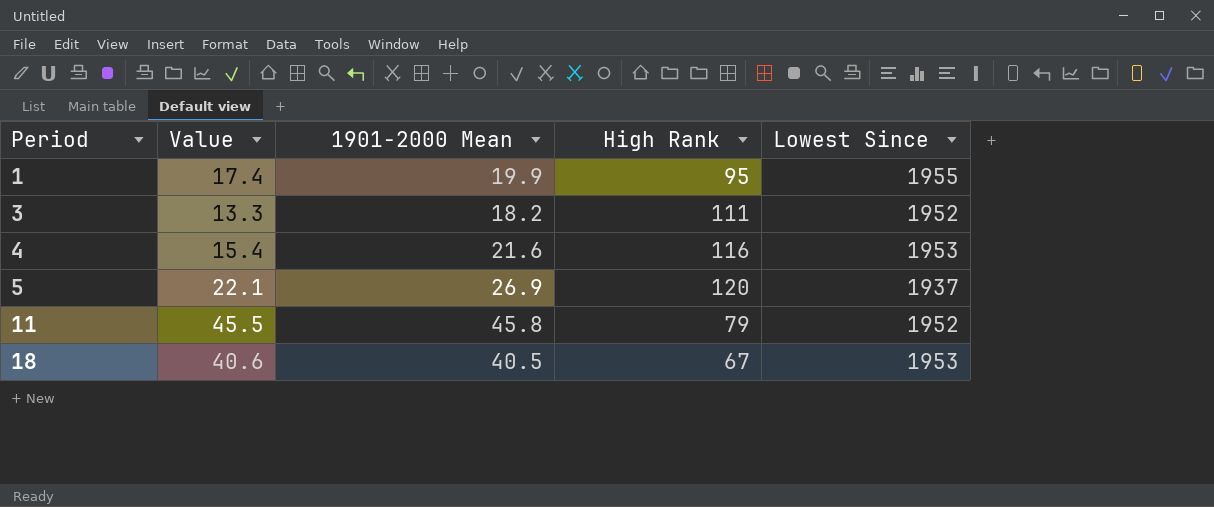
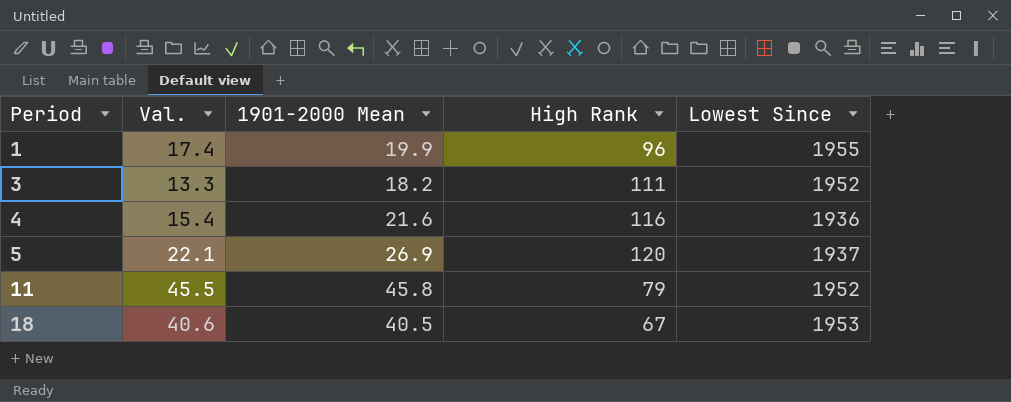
column name: Value -> Val.
1 | High Rank: 95 -> 96
4 | Lowest Since: 1953 -> 1936

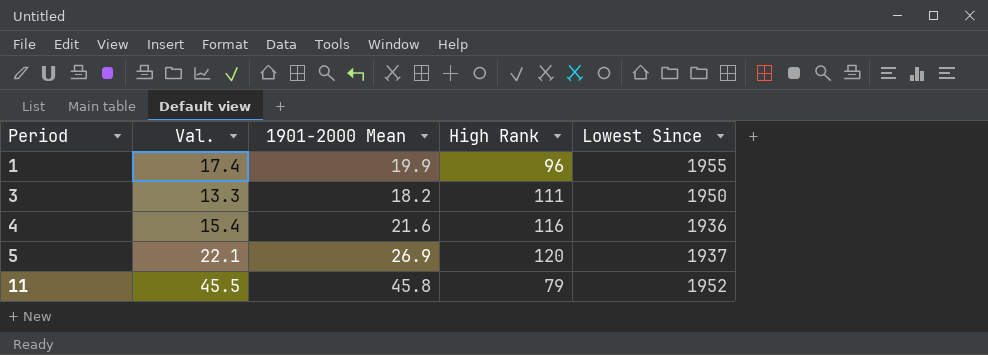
row 18: 40.6 | 40.5 | 67 | 1953 -> none
3 | Lowest Since: 1952 -> 1950

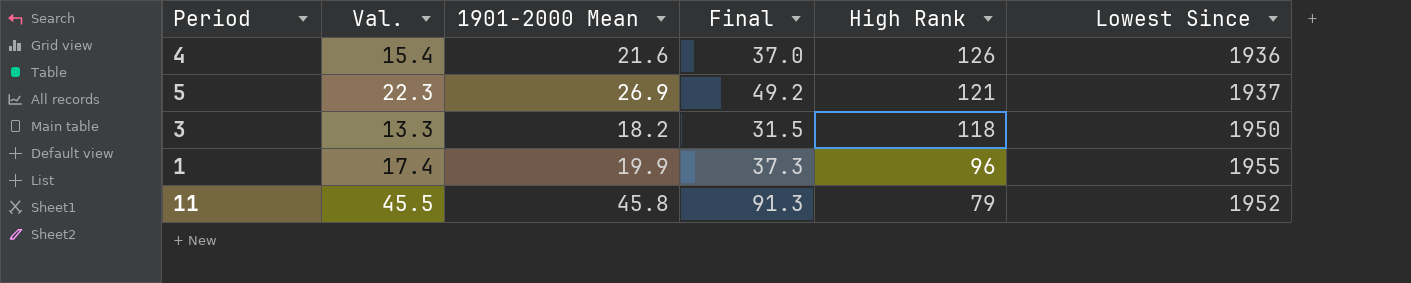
row order: Period ascending -> High Rank descending
column Final | formula: none -> [Val.] + [1901-2000 Mean]
4 | High Rank: 116 -> 126
5 | Val.: 22.1 -> 22.3
5 | High Rank: 120 -> 121
3 | High Rank: 111 -> 118

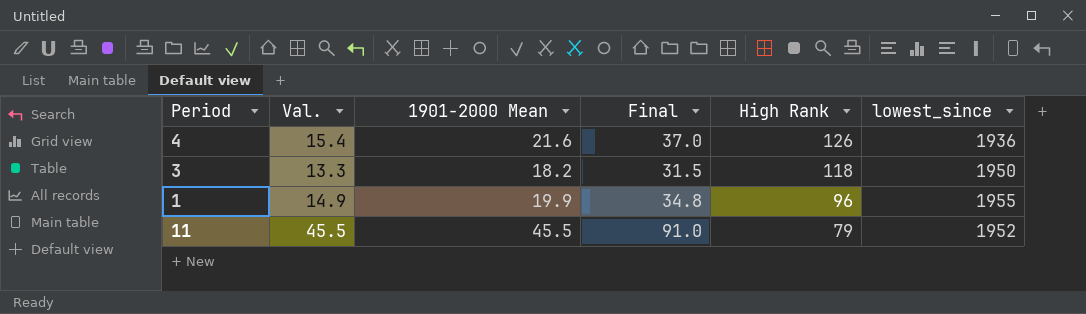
column name: Lowest Since -> lowest_since
row 5: 22.3 | 26.9 | 49.2 | 121 | 1937 -> none
1 | Val.: 17.4 -> 14.9
1 | Final: 37.3 -> 34.8
11 | 1901-2000 Mean: 45.8 -> 45.5
11 | Final: 91.3 -> 91.0

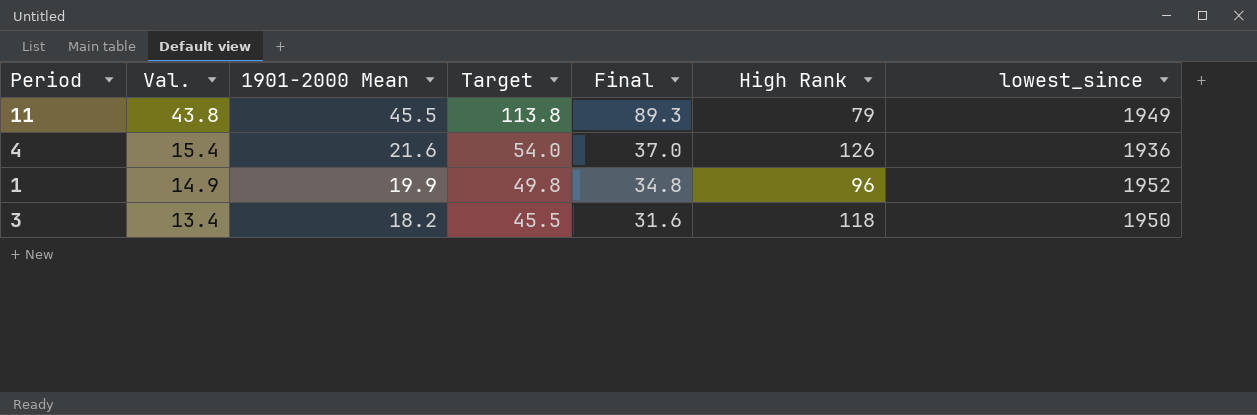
row order: High Rank descending -> Val. descending
column Target | formula: none -> [1901-2000 Mean] * 2.5
11 | Val.: 45.5 -> 43.8
11 | Final: 91.0 -> 89.3
11 | lowest_since: 1952 -> 1949
1 | lowest_since: 1955 -> 1952
3 | Val.: 13.3 -> 13.4
3 | Final: 31.5 -> 31.6

